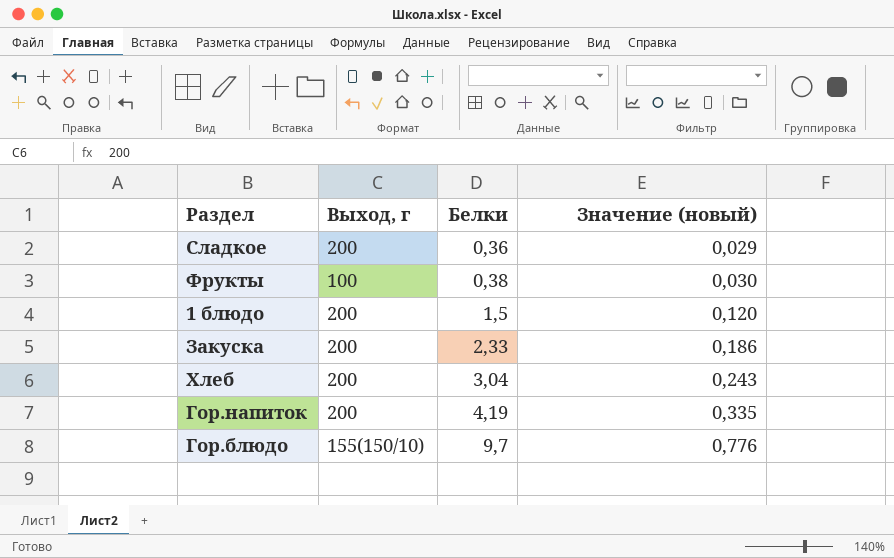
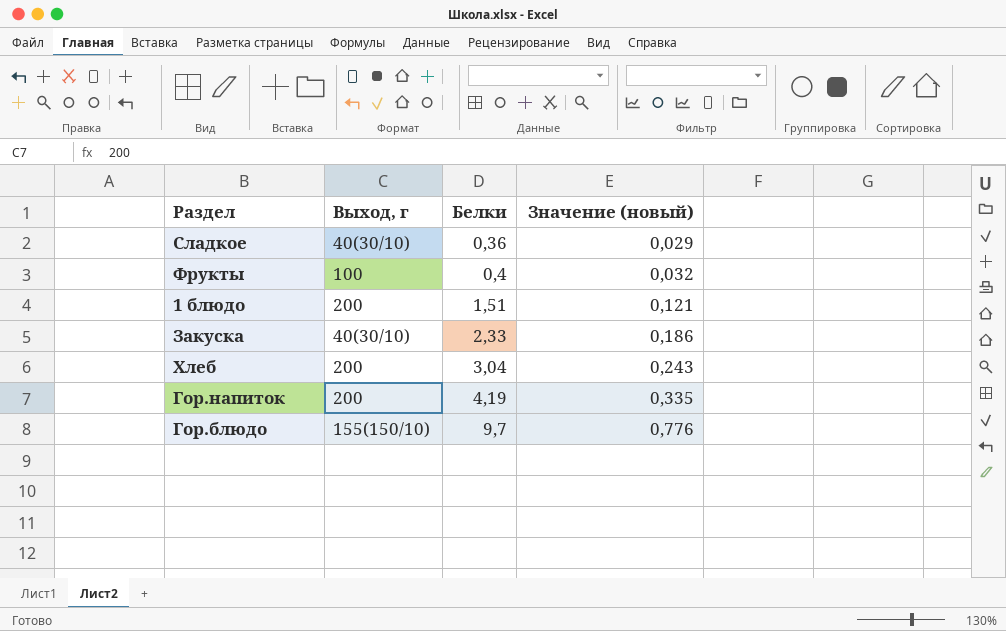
Сладкое | Выход, г: 200 -> 40(30/10)
Фрукты | Белки: 0,38 -> 0,4
Фрукты | Значение (новый): 0,030 -> 0,032
1 блюдо | Белки: 1,5 -> 1,51
1 блюдо | Значение (новый): 0,120 -> 0,121
Закуска | Выход, г: 200 -> 40(30/10)

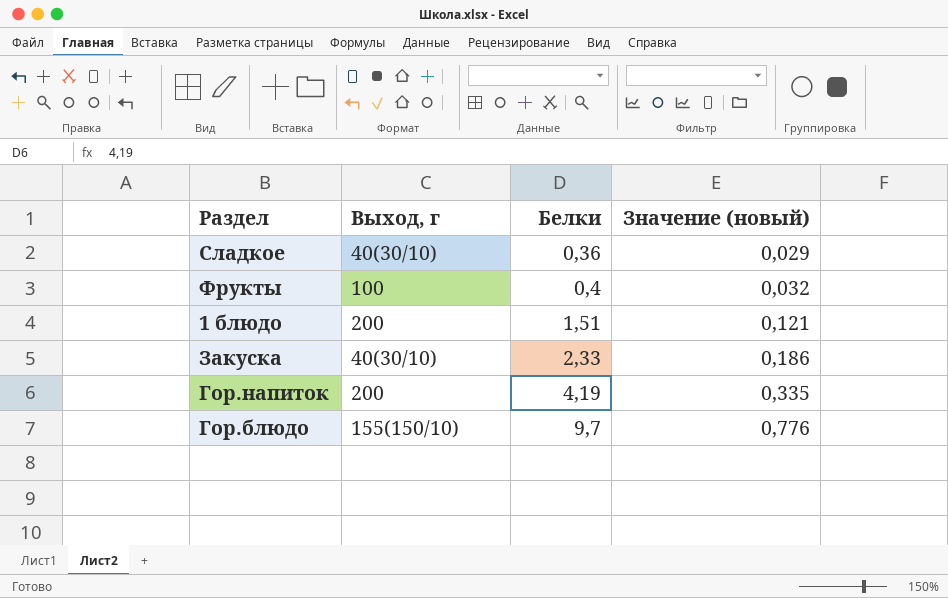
row Хлеб: 200 | 3,04 | 0,243 -> none

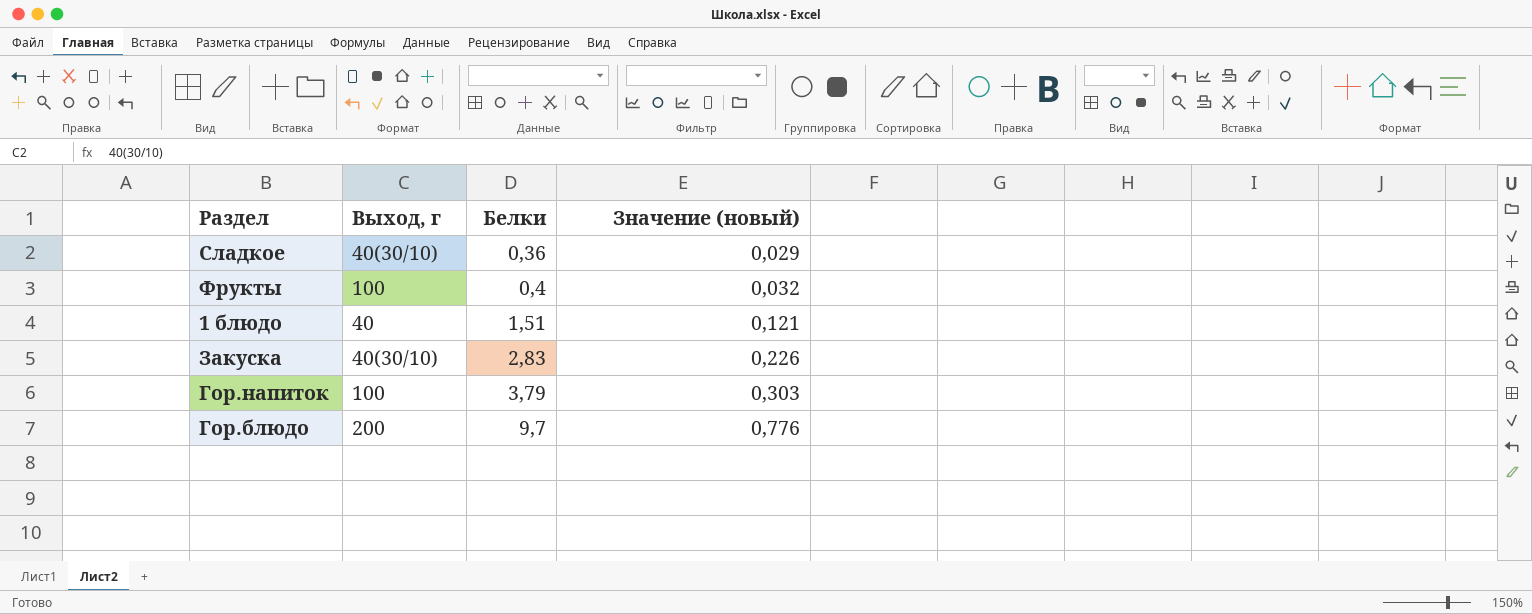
1 блюдо | Выход, г: 200 -> 40
Закуска | Белки: 2,33 -> 2,83
Закуска | Значение (новый): 0,186 -> 0,226
Гор.напиток | Выход, г: 200 -> 100
Гор.напиток | Белки: 4,19 -> 3,79
Гор.напиток | Значение (новый): 0,335 -> 0,303
Гор.блюдо | Выход, г: 155(150/10) -> 200

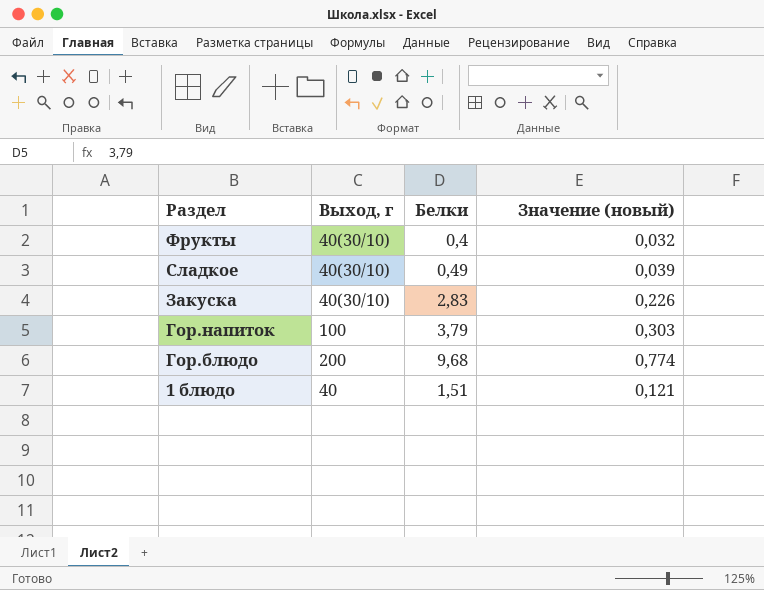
row order: Белки ascending -> Раздел descending
Фрукты | Выход, г: 100 -> 40(30/10)
Сладкое | Белки: 0,36 -> 0,49
Сладкое | Значение (новый): 0,029 -> 0,039
Гор.блюдо | Белки: 9,7 -> 9,68
Гор.блюдо | Значение (новый): 0,776 -> 0,774

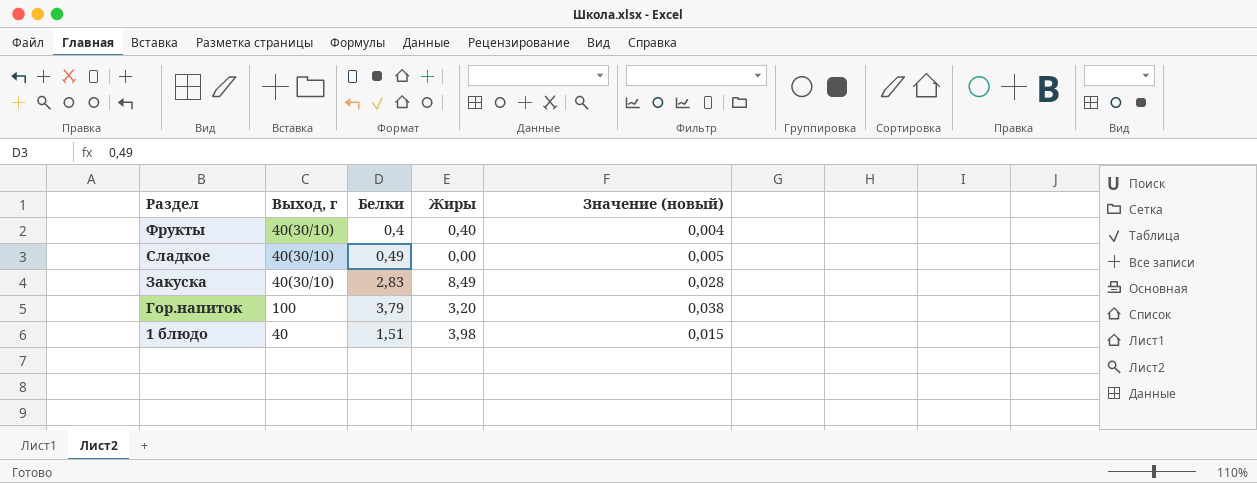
column Жиры | position: none -> 4
column Значение (новый) | formula: [Белки] * 0,08 -> [Белки] * 0,01
row Гор.блюдо: 200 | 9,68 | 0,774 -> none

